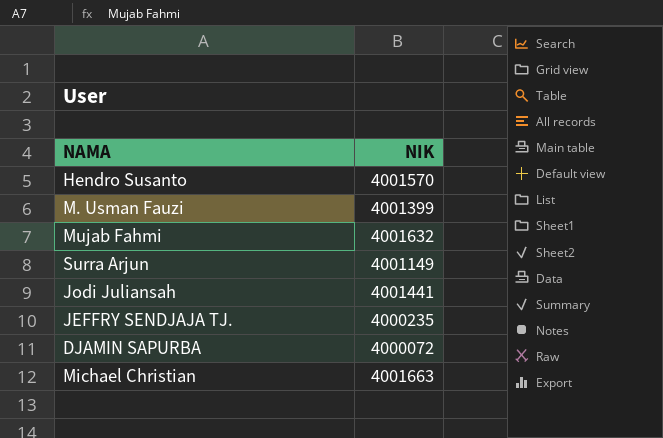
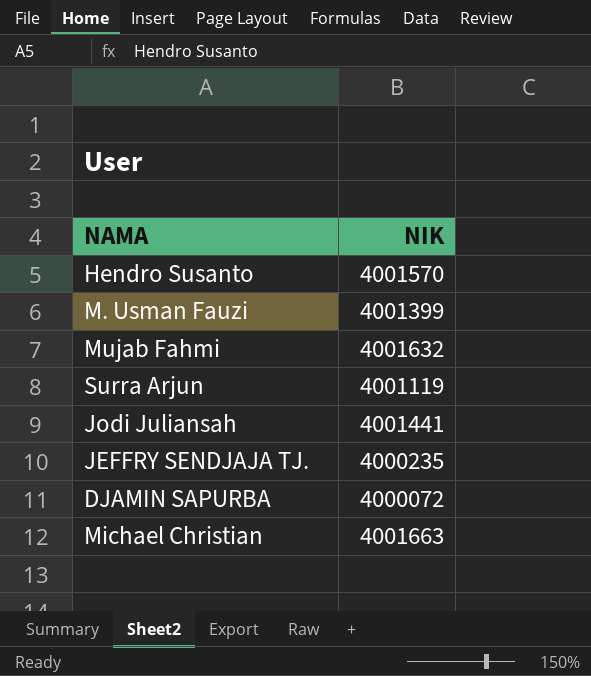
Surra Arjun | NIK: 4001149 -> 4001119

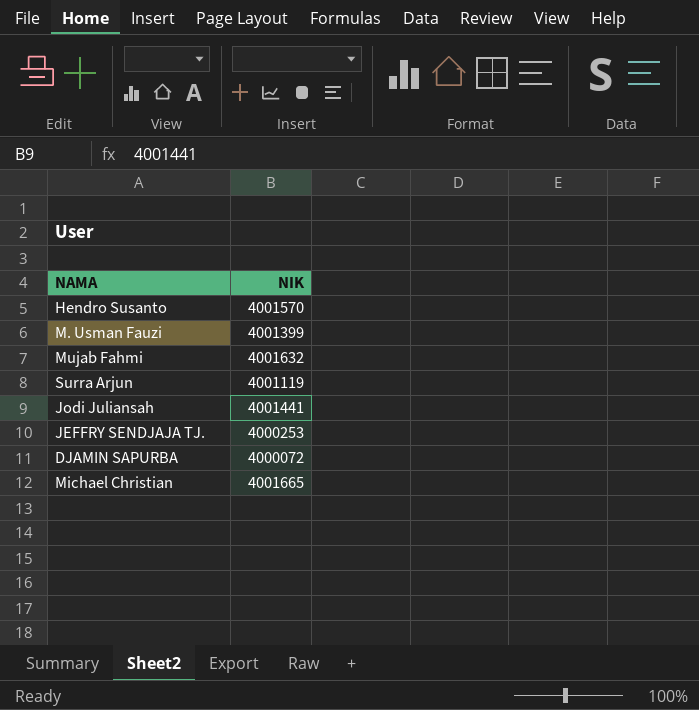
JEFFRY SENDJAJA TJ. | NIK: 4000235 -> 4000253
Michael Christian | NIK: 4001663 -> 4001665

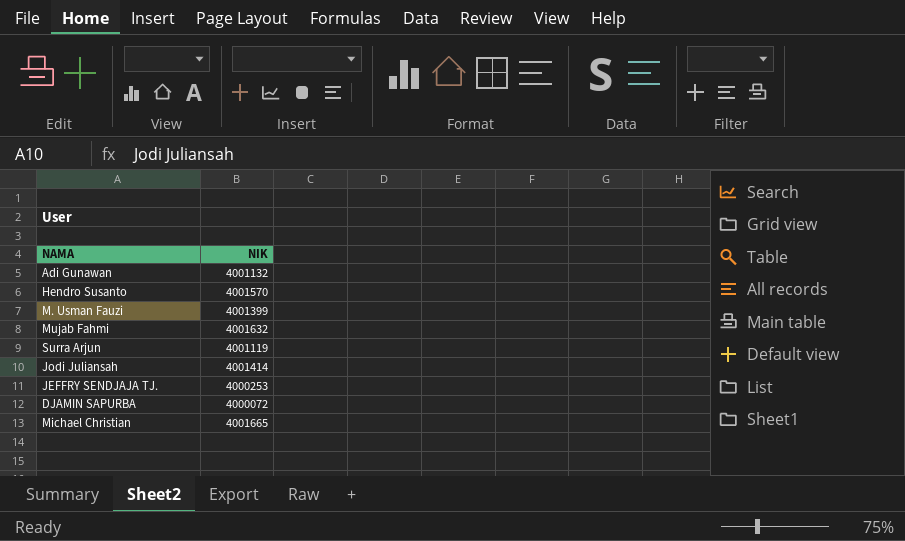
row Adi Gunawan: none -> 4001132
Jodi Juliansah | NIK: 4001441 -> 4001414

